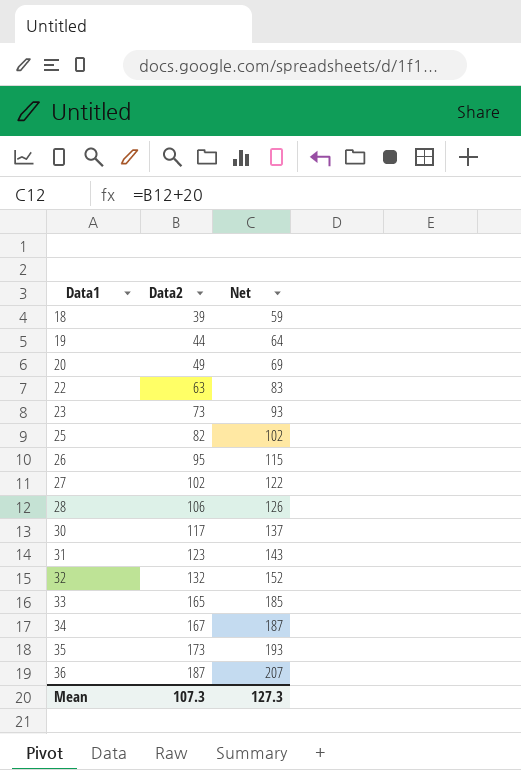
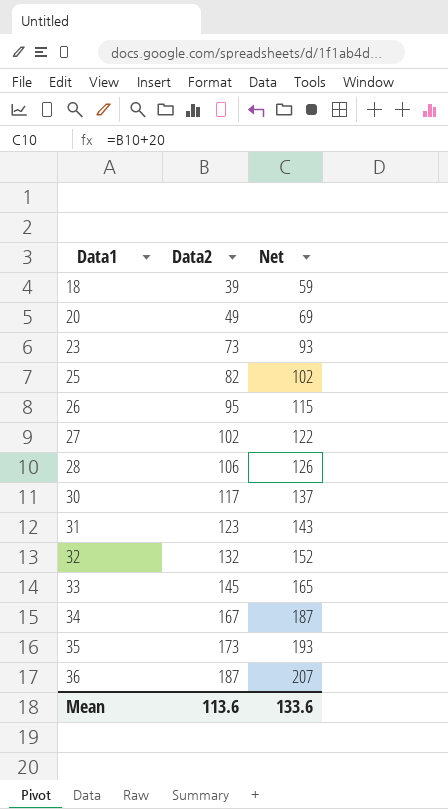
row 19: 44 | 64 -> none
row 22: 63 | 83 -> none
33 | Data2: 165 -> 145
33 | Net: 185 -> 165
Mean | Data2: 107.3 -> 113.6
Mean | Net: 127.3 -> 133.6

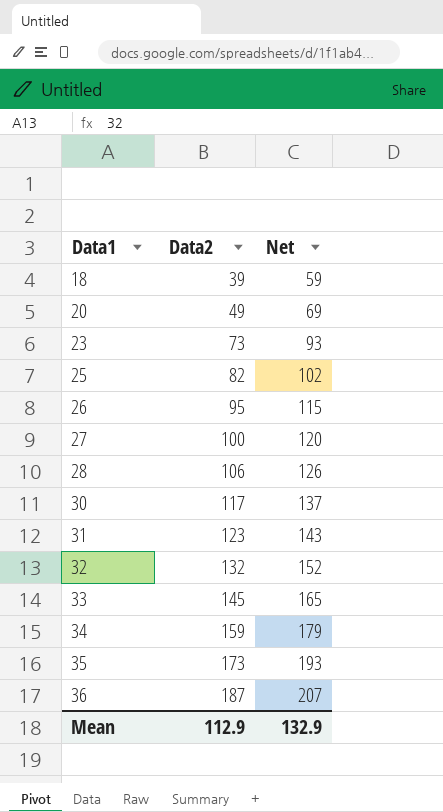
27 | Data2: 102 -> 100
27 | Net: 122 -> 120
34 | Data2: 167 -> 159
34 | Net: 187 -> 179
Mean | Data2: 113.6 -> 112.9
Mean | Net: 133.6 -> 132.9

